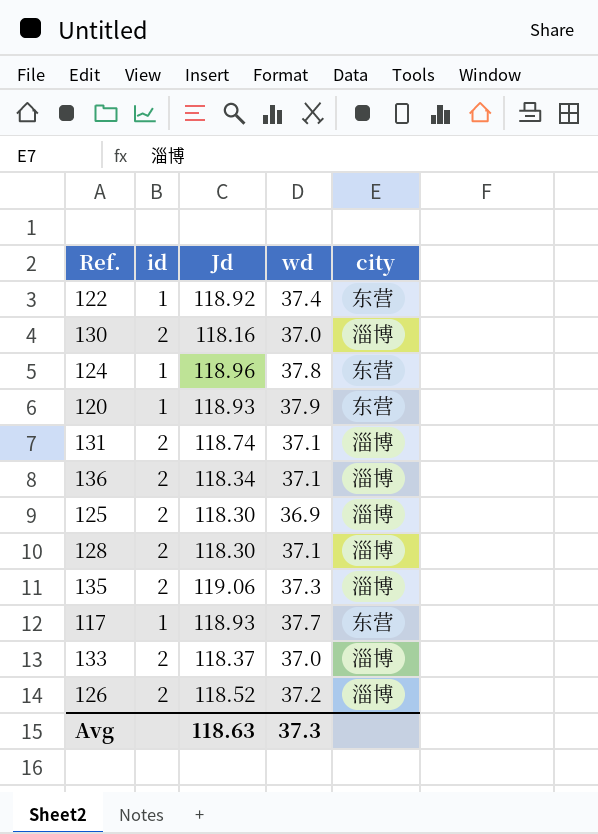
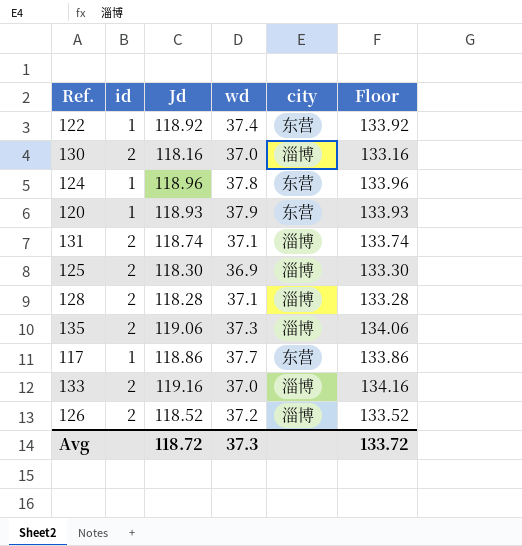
column Floor | formula: none -> [Jd] + 15
row 136: 2 | 118.34 | 37.1 | 淄博 -> none
128 | Jd: 118.30 -> 118.28
117 | Jd: 118.93 -> 118.86
133 | Jd: 118.37 -> 119.16
Avg | Jd: 118.63 -> 118.72

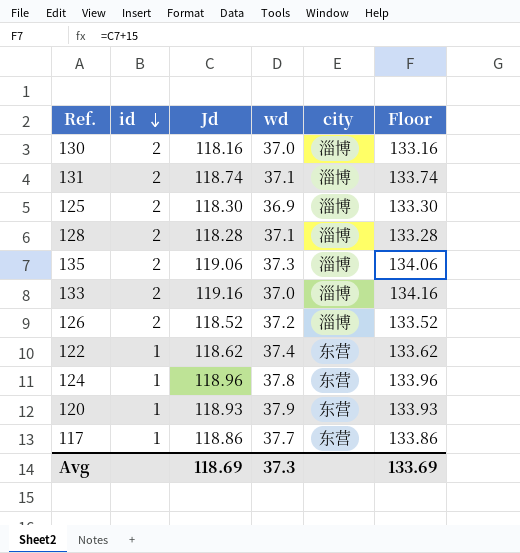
row order: none -> id descending
122 | Jd: 118.92 -> 118.62
122 | Floor: 133.92 -> 133.62
Avg | Jd: 118.72 -> 118.69
Avg | Floor: 133.72 -> 133.69

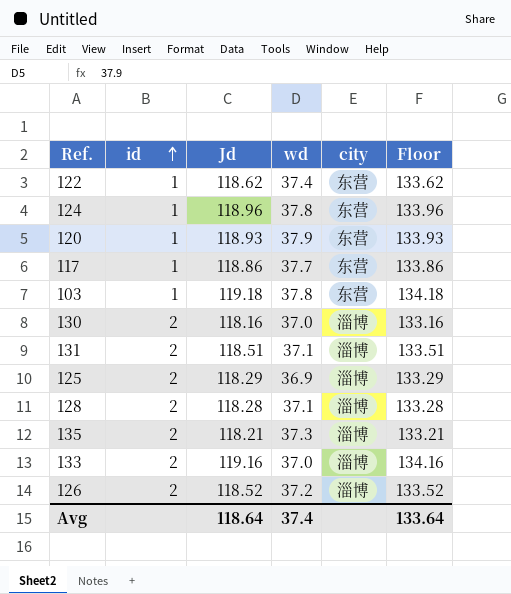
row order: id descending -> id ascending
row 103: none -> 1 | 119.18 | 37.8 | 东营 | 134.18
131 | Jd: 118.74 -> 118.51
131 | Floor: 133.74 -> 133.51
125 | Jd: 118.30 -> 118.29
125 | Floor: 133.30 -> 133.29
135 | Jd: 119.06 -> 118.21
135 | Floor: 134.06 -> 133.21
Avg | Jd: 118.69 -> 118.64
Avg | wd: 37.3 -> 37.4
Avg | Floor: 133.69 -> 133.64

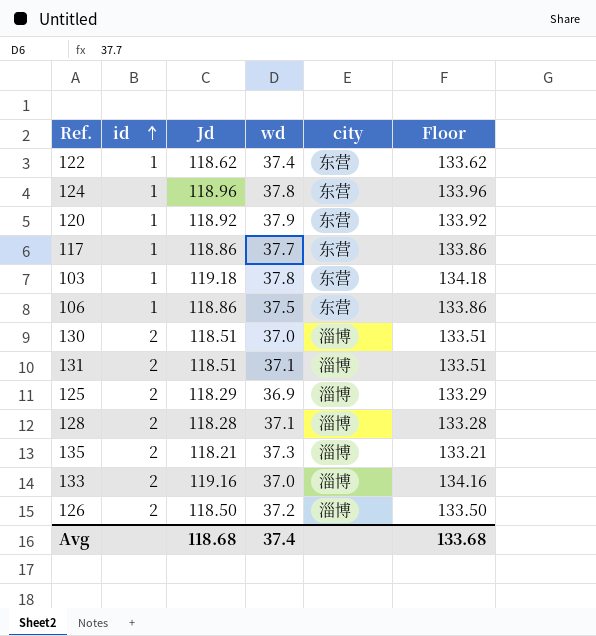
120 | Jd: 118.93 -> 118.92
120 | Floor: 133.93 -> 133.92
row 106: none -> 1 | 118.86 | 37.5 | 东营 | 133.86
130 | Jd: 118.16 -> 118.51
130 | Floor: 133.16 -> 133.51
126 | Jd: 118.52 -> 118.50
126 | Floor: 133.52 -> 133.50
Avg | Jd: 118.64 -> 118.68
Avg | Floor: 133.64 -> 133.68

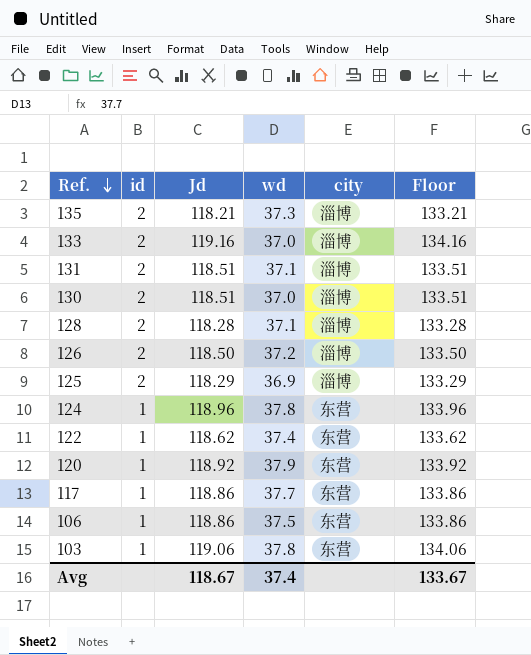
row order: id ascending -> Ref. descending
103 | Jd: 119.18 -> 119.06
103 | Floor: 134.18 -> 134.06
Avg | Jd: 118.68 -> 118.67
Avg | Floor: 133.68 -> 133.67

